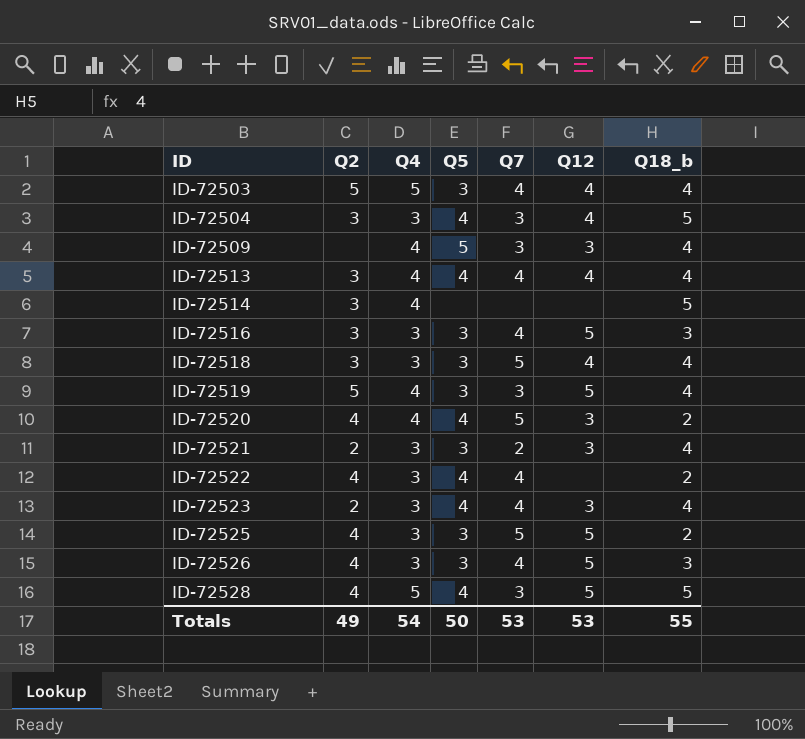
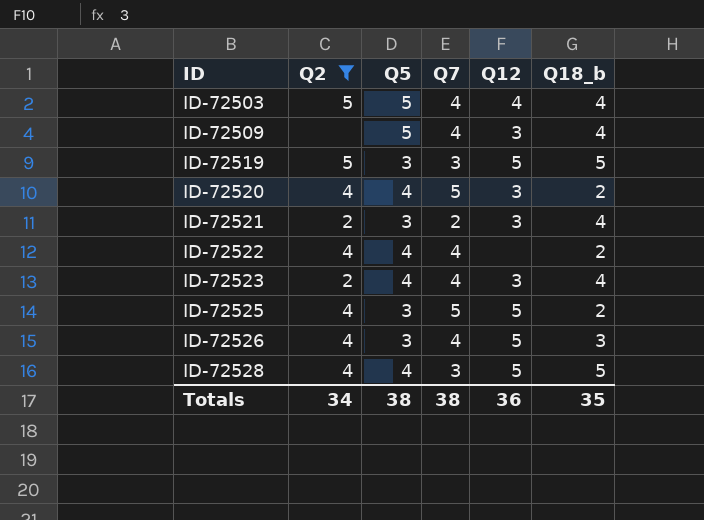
filter: none -> Q2 != 3
column Q4 | position: 3 -> none
ID-72503 | Q5: 3 -> 5
ID-72509 | Q7: 3 -> 4
ID-72519 | Q18_b: 4 -> 5
Totals | Q2: 49 -> 34
Totals | Q5: 50 -> 38
Totals | Q7: 53 -> 38
Totals | Q12: 53 -> 36
Totals | Q18_b: 55 -> 35

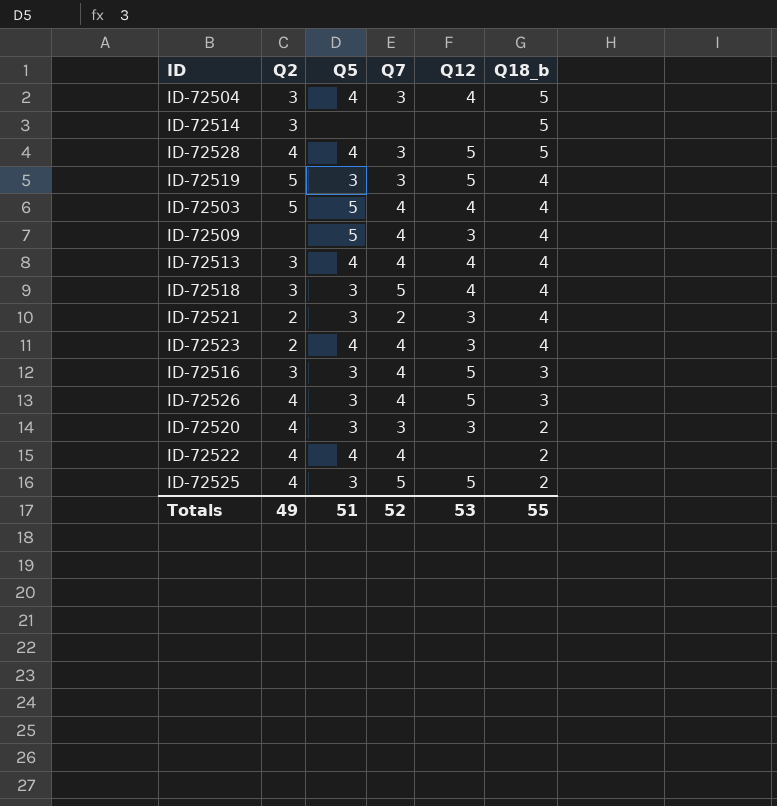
filter: Q2 != 3 -> none
row order: ID ascending -> Q18_b descending
ID-72519 | Q18_b: 5 -> 4
ID-72520 | Q5: 4 -> 3
ID-72520 | Q7: 5 -> 3
Totals | Q2: 34 -> 49
Totals | Q5: 38 -> 51
Totals | Q7: 38 -> 52
Totals | Q12: 36 -> 53
Totals | Q18_b: 35 -> 55

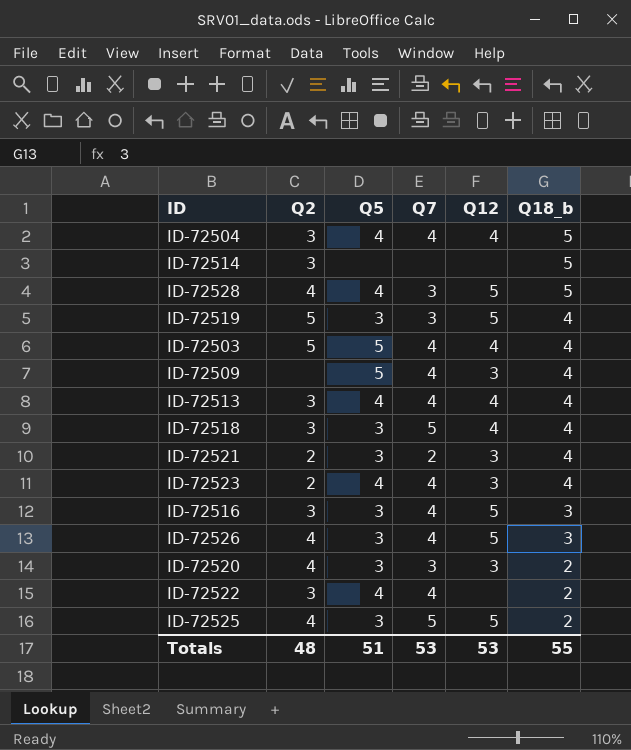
ID-72504 | Q7: 3 -> 4
ID-72522 | Q2: 4 -> 3
Totals | Q2: 49 -> 48
Totals | Q7: 52 -> 53

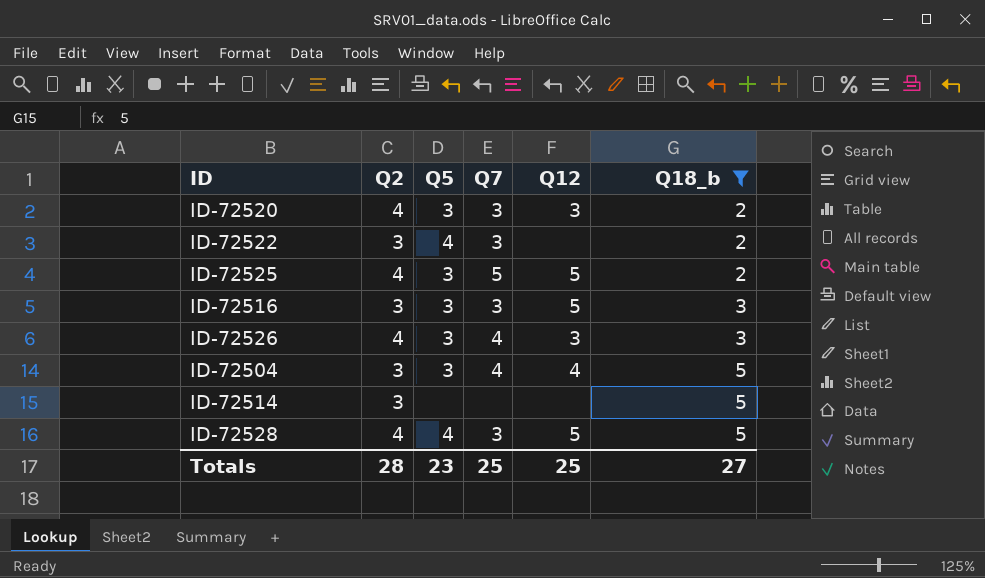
filter: none -> Q18_b != 4
row order: Q18_b descending -> Q18_b ascending
ID-72522 | Q7: 4 -> 3
ID-72516 | Q7: 4 -> 3
ID-72526 | Q12: 5 -> 3
ID-72504 | Q5: 4 -> 3
Totals | Q2: 48 -> 28
Totals | Q5: 51 -> 23
Totals | Q7: 53 -> 25
Totals | Q12: 53 -> 25
Totals | Q18_b: 55 -> 27

